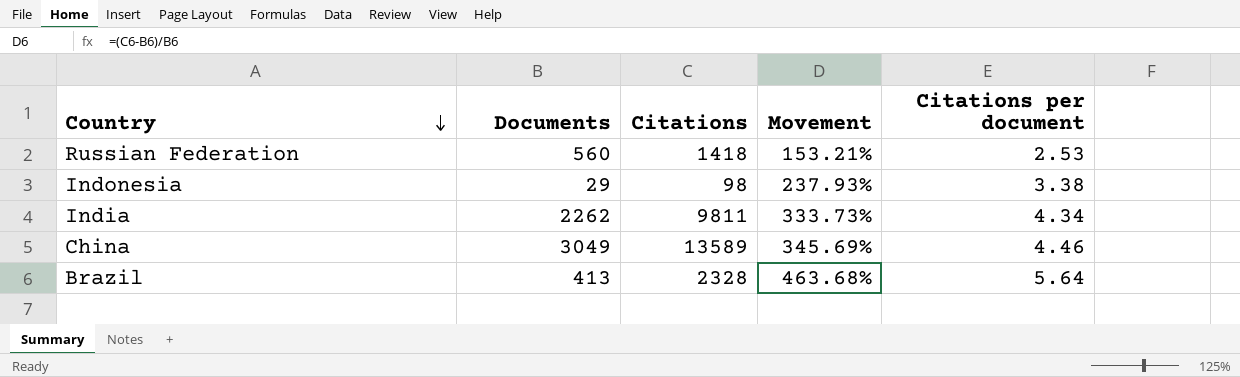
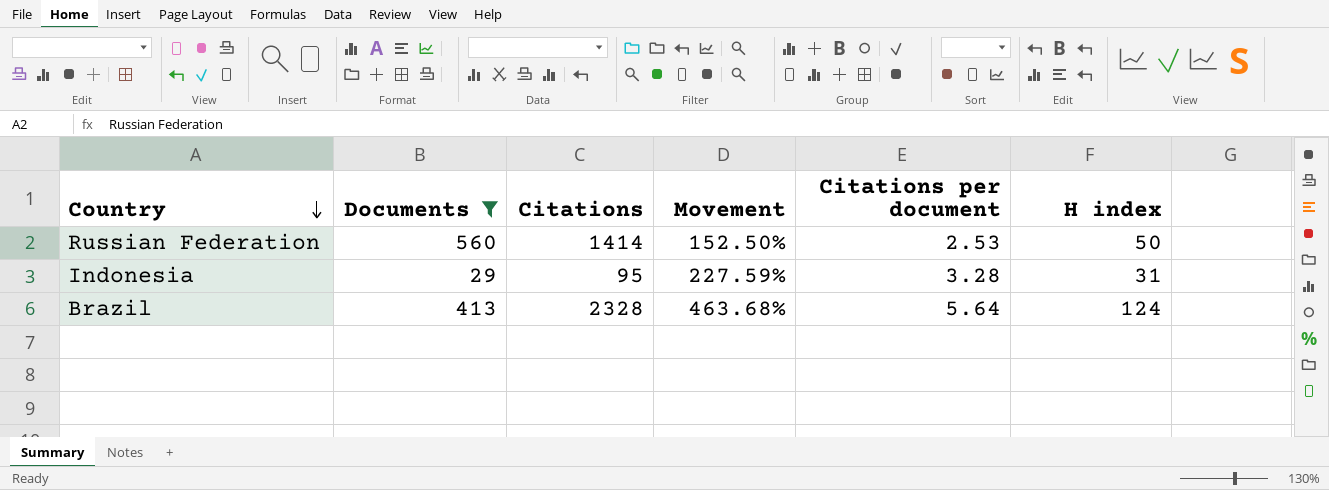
filter: none -> Documents <= 560
column H index | position: none -> 6
Russian Federation | Citations: 1418 -> 1414
Russian Federation | Movement: 153.21% -> 152.50%
Indonesia | Citations: 98 -> 95
Indonesia | Movement: 237.93% -> 227.59%
Indonesia | Citations per document: 3.38 -> 3.28

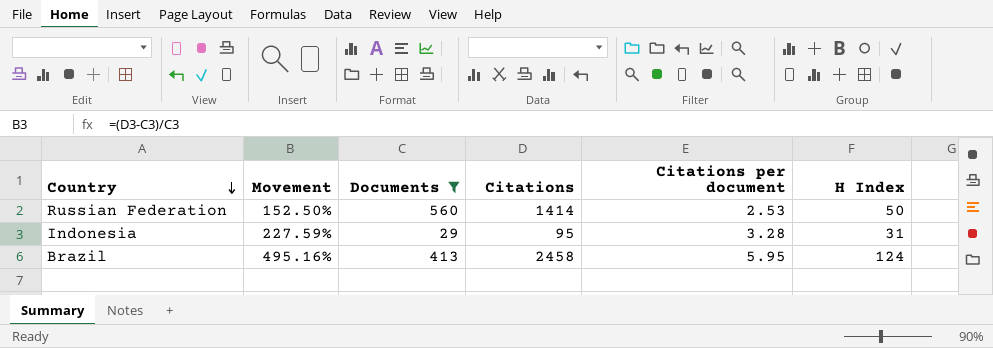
column Movement | position: 4 -> 2
column name: H index -> H Index
Brazil | Movement: 463.68% -> 495.16%
Brazil | Citations: 2328 -> 2458
Brazil | Citations per document: 5.64 -> 5.95

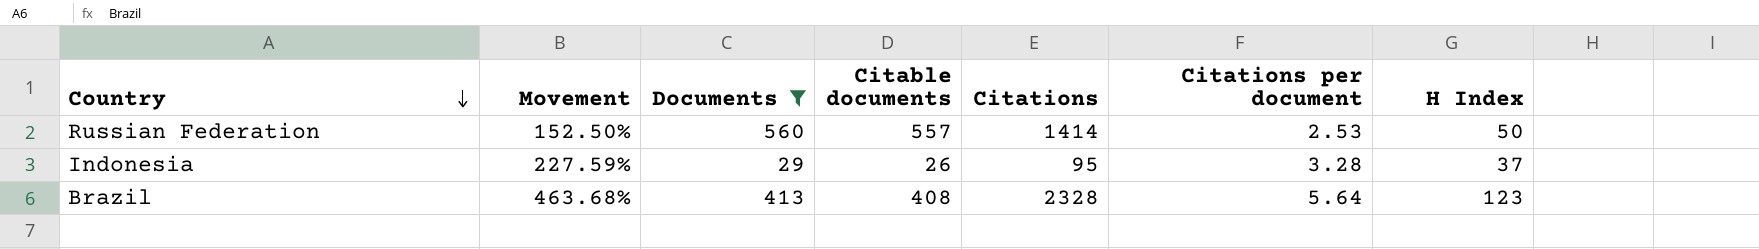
column Citable documents | position: none -> 4
Indonesia | H Index: 31 -> 37
Brazil | Movement: 495.16% -> 463.68%
Brazil | Citations: 2458 -> 2328
Brazil | Citations per document: 5.95 -> 5.64
Brazil | H Index: 124 -> 123

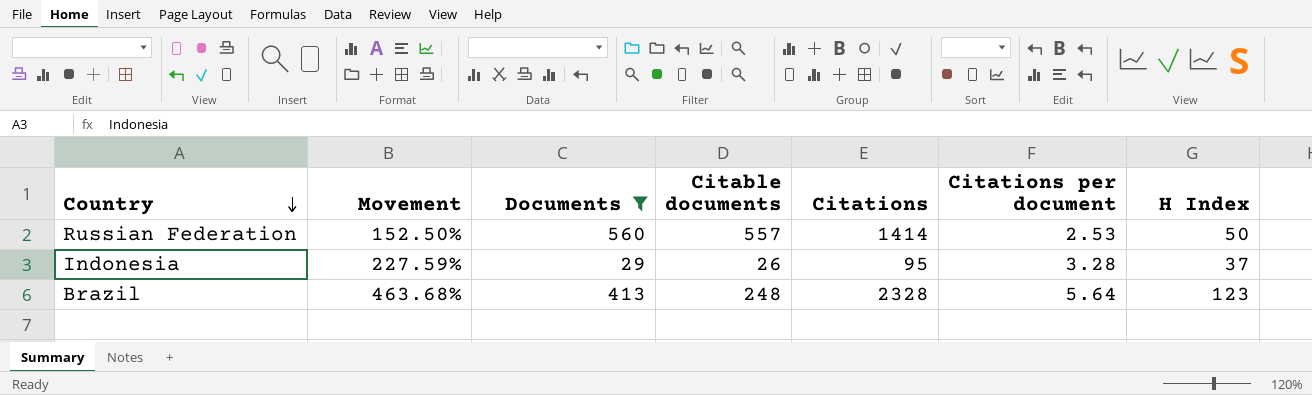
Brazil | Citable documents: 408 -> 248

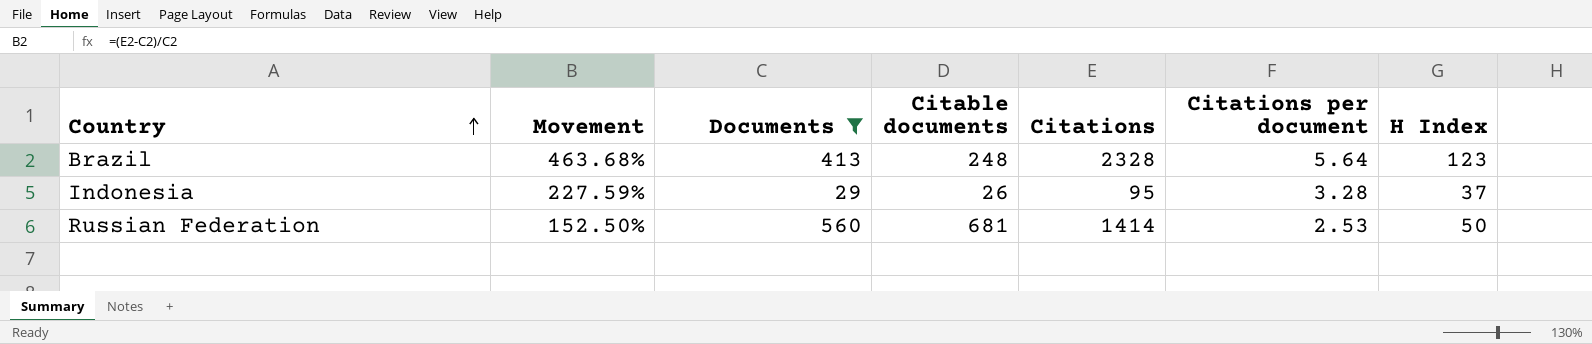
row order: Country descending -> Country ascending
Russian Federation | Citable documents: 557 -> 681

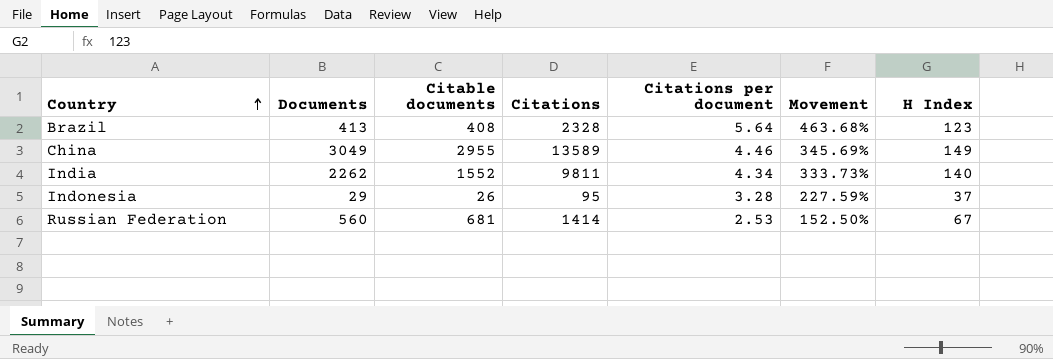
filter: Documents <= 560 -> none
column Movement | position: 2 -> 6
Brazil | Citable documents: 248 -> 408
Russian Federation | H Index: 50 -> 67

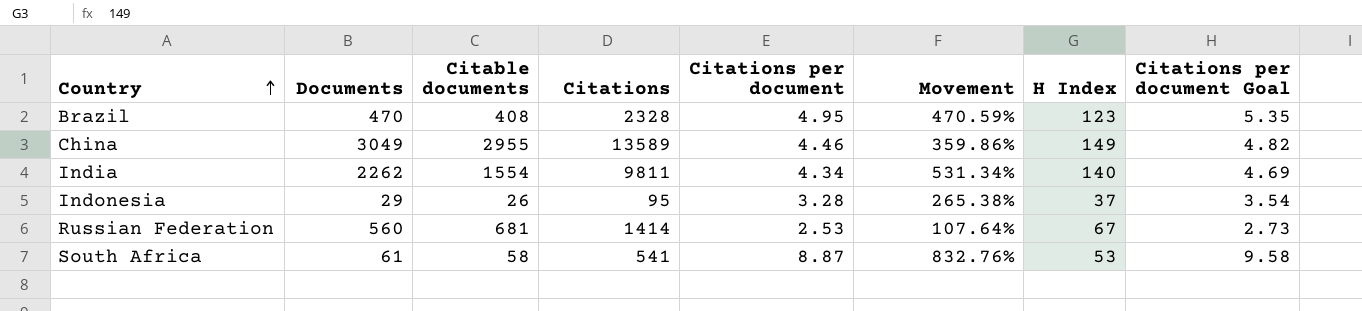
column Movement | formula: ([Citations] - [Documents]) / [Documents] -> ([Citations] - [Citable documents]) / [Citable documents]
column Citations per document Goal | formula: none -> [Citations per document] * 1.08
Brazil | Documents: 413 -> 470
Brazil | Citations per document: 5.64 -> 4.95
India | Citable documents: 1552 -> 1554
row South Africa: none -> 61 | 58 | 541 | 8.87 | 832.76% | 53 | 9.58

